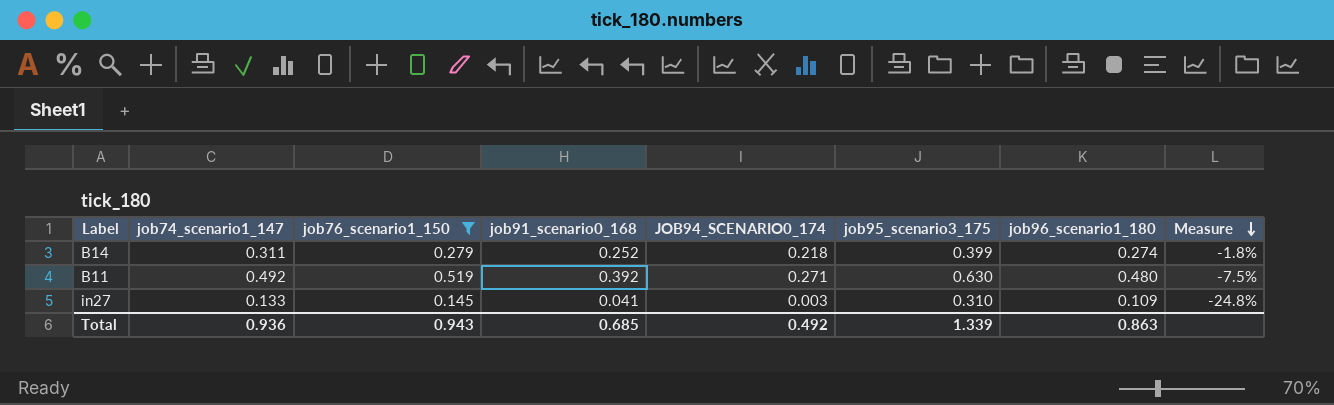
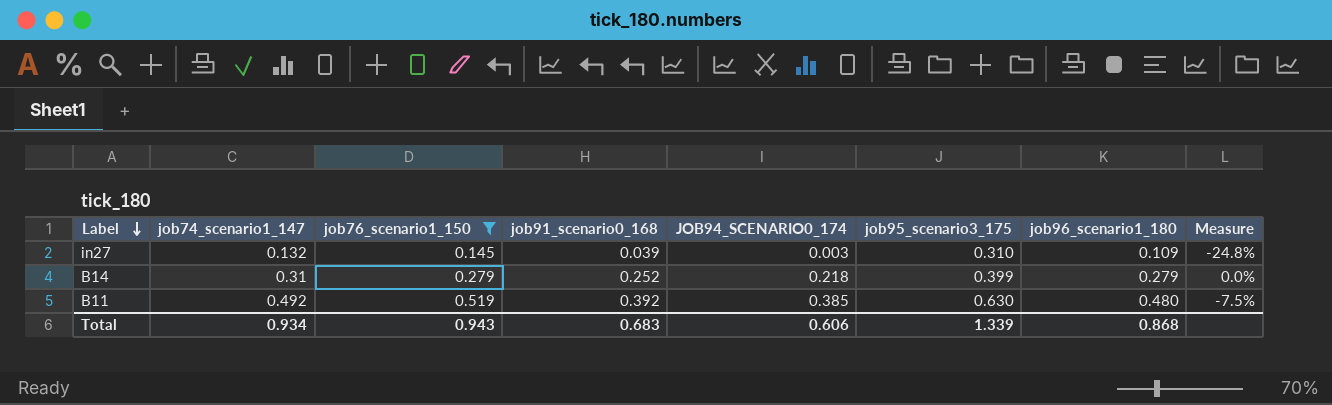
row order: Measure descending -> Label descending
in27 | job74_scenario1_147: 0.133 -> 0.132
in27 | job91_scenario0_168: 0.041 -> 0.039
B14 | job74_scenario1_147: 0.311 -> 0.31
B14 | job96_scenario1_180: 0.274 -> 0.279
B14 | Measure: -1.8% -> 0.0%
B11 | JOB94_SCENARIO0_174: 0.271 -> 0.385
Total | job74_scenario1_147: 0.936 -> 0.934
Total | job91_scenario0_168: 0.685 -> 0.683
Total | JOB94_SCENARIO0_174: 0.492 -> 0.606
Total | job96_scenario1_180: 0.863 -> 0.868

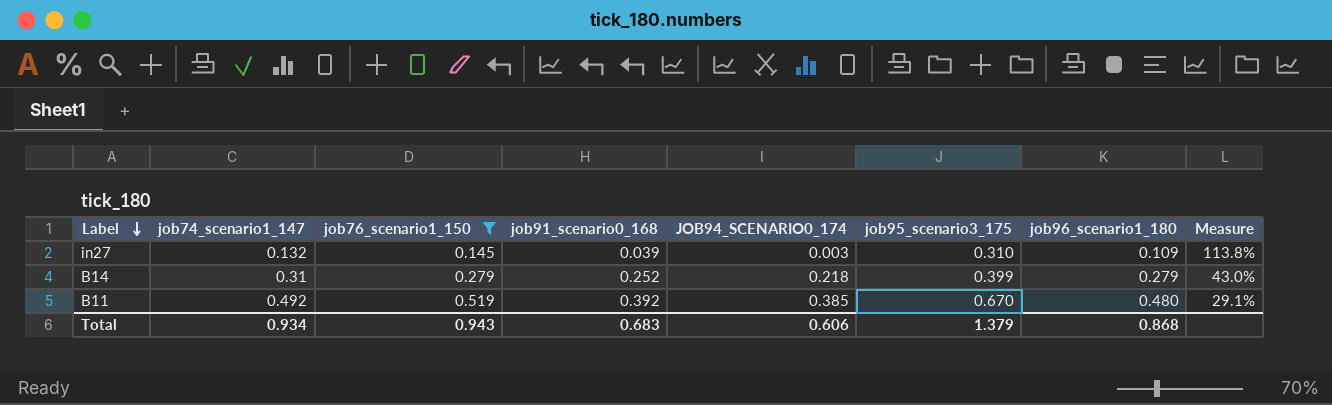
column Measure | formula: ([job96_scenario1_180] - [job76_scenario1_150]) / [job76_scenario1_150] -> ([job95_scenario3_175] - [job76_scenario1_150]) / [job76_scenario1_150]
B11 | job95_scenario3_175: 0.630 -> 0.670
Total | job95_scenario3_175: 1.339 -> 1.379

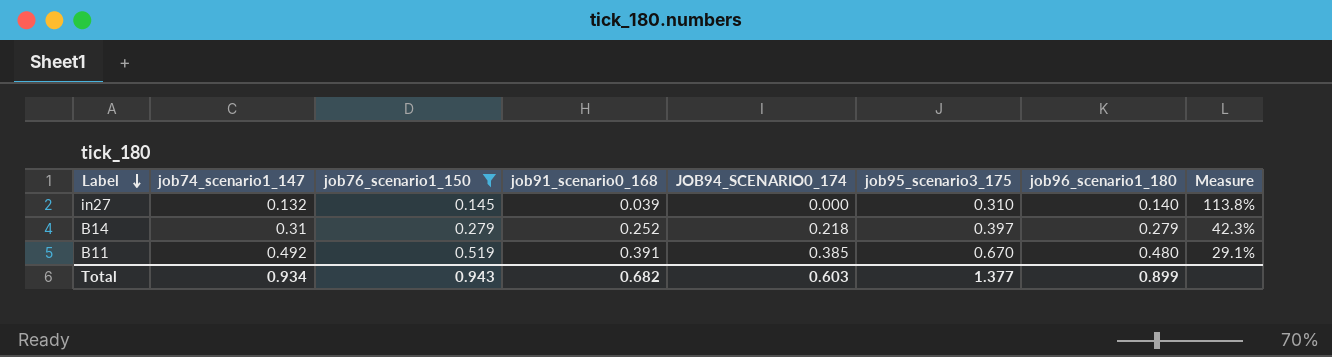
in27 | JOB94_SCENARIO0_174: 0.003 -> 0.000
in27 | job96_scenario1_180: 0.109 -> 0.140
B14 | job95_scenario3_175: 0.399 -> 0.397
B14 | Measure: 43.0% -> 42.3%
B11 | job91_scenario0_168: 0.392 -> 0.391
Total | job91_scenario0_168: 0.683 -> 0.682
Total | JOB94_SCENARIO0_174: 0.606 -> 0.603
Total | job95_scenario3_175: 1.379 -> 1.377
Total | job96_scenario1_180: 0.868 -> 0.899

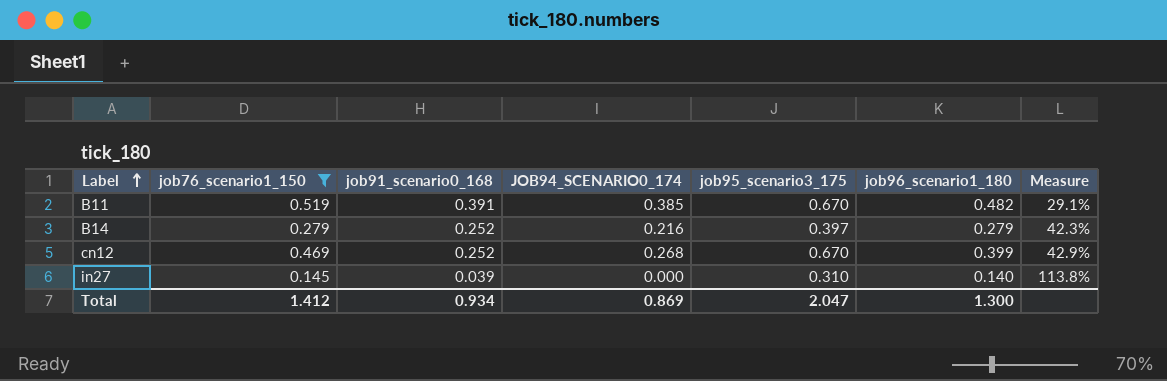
row order: Label descending -> Label ascending
column job74_scenario1_147 | position: 2 -> none
B11 | job96_scenario1_180: 0.480 -> 0.482
B14 | JOB94_SCENARIO0_174: 0.218 -> 0.216
row cn12: none -> 0.469 | 0.252 | 0.268 | 0.670 | 0.399 | 42.9%
Total | job76_scenario1_150: 0.943 -> 1.412
Total | job91_scenario0_168: 0.682 -> 0.934
Total | JOB94_SCENARIO0_174: 0.603 -> 0.869
Total | job95_scenario3_175: 1.377 -> 2.047
Total | job96_scenario1_180: 0.899 -> 1.300

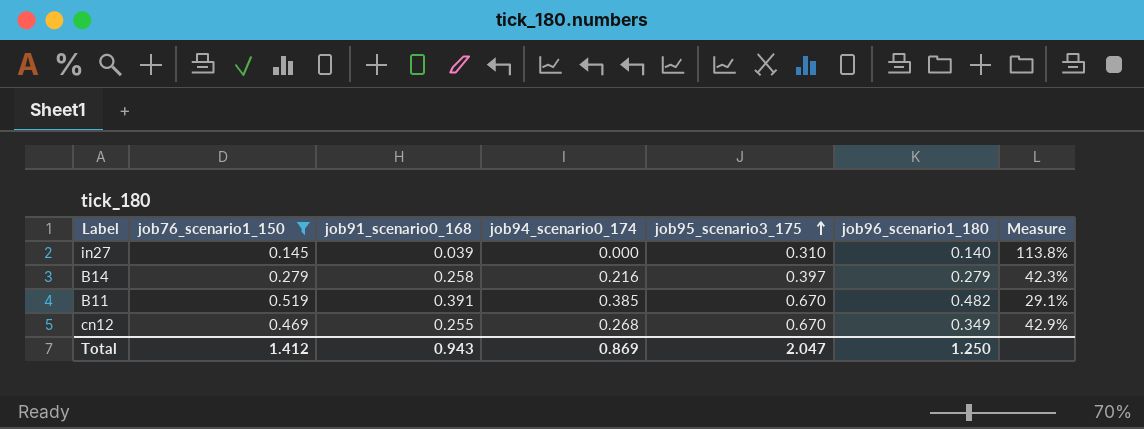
row order: Label ascending -> job95_scenario3_175 ascending
column name: JOB94_SCENARIO0_174 -> job94_scenario0_174
B14 | job91_scenario0_168: 0.252 -> 0.258
cn12 | job91_scenario0_168: 0.252 -> 0.255
cn12 | job96_scenario1_180: 0.399 -> 0.349
Total | job91_scenario0_168: 0.934 -> 0.943
Total | job96_scenario1_180: 1.300 -> 1.250

